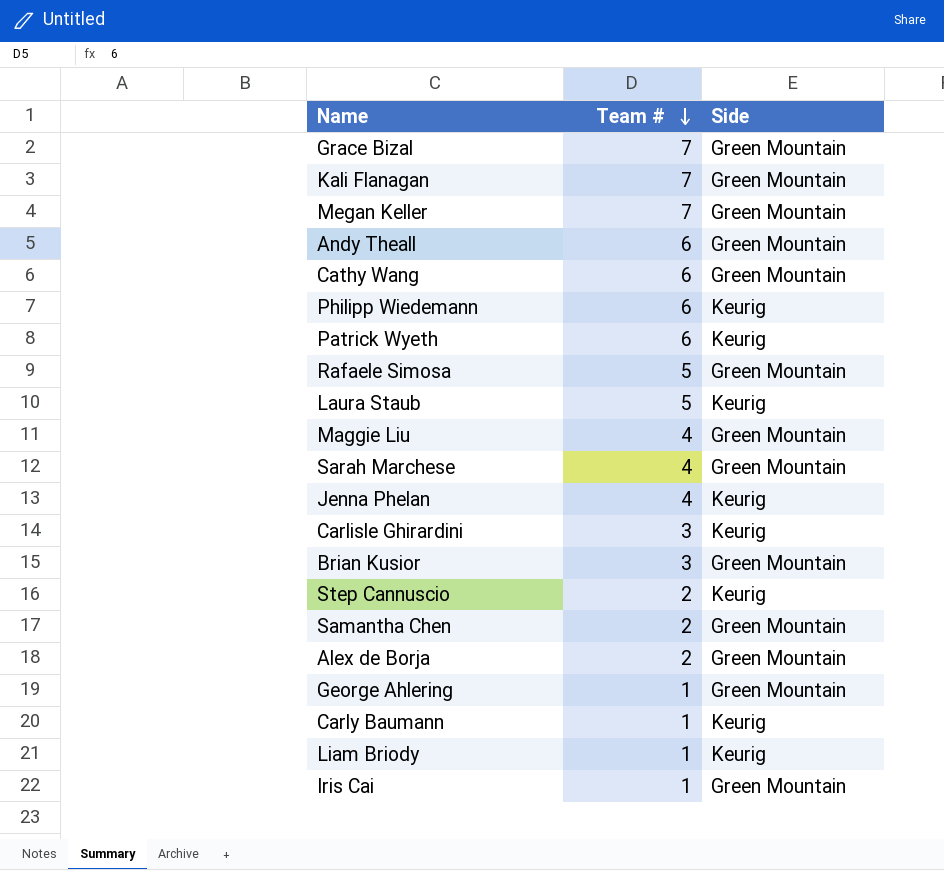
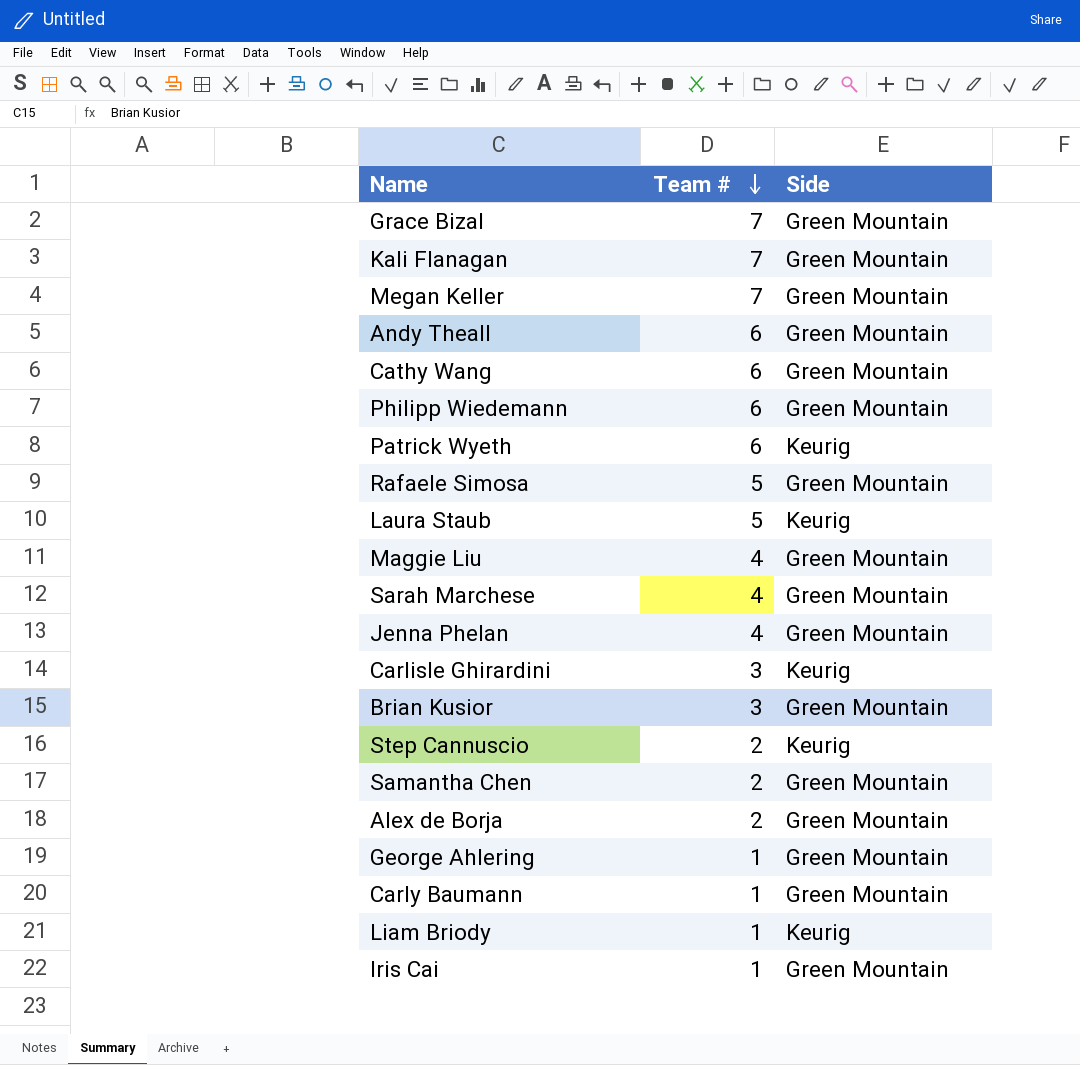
Philipp Wiedemann | Side: Keurig -> Green Mountain
Jenna Phelan | Side: Keurig -> Green Mountain
Carly Baumann | Side: Keurig -> Green Mountain

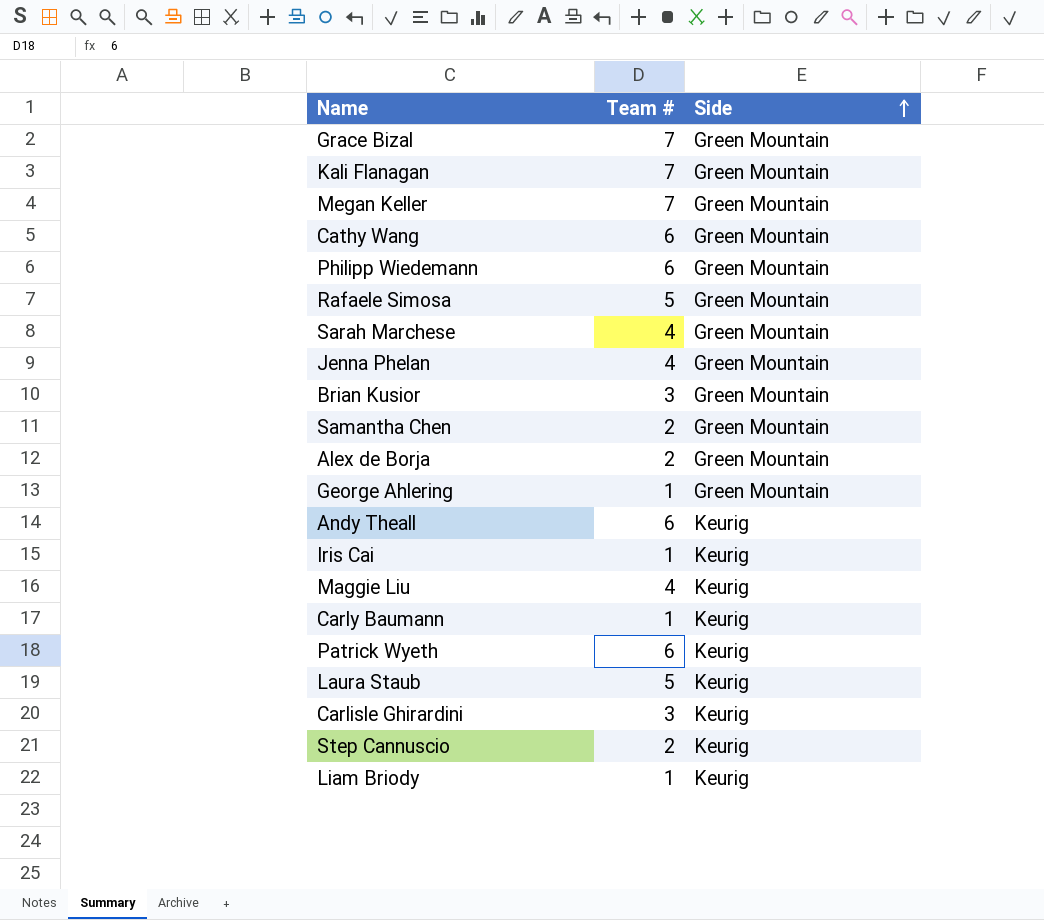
row order: Team # descending -> Side ascending
Andy Theall | Side: Green Mountain -> Keurig
Iris Cai | Side: Green Mountain -> Keurig
Maggie Liu | Side: Green Mountain -> Keurig
Carly Baumann | Side: Green Mountain -> Keurig

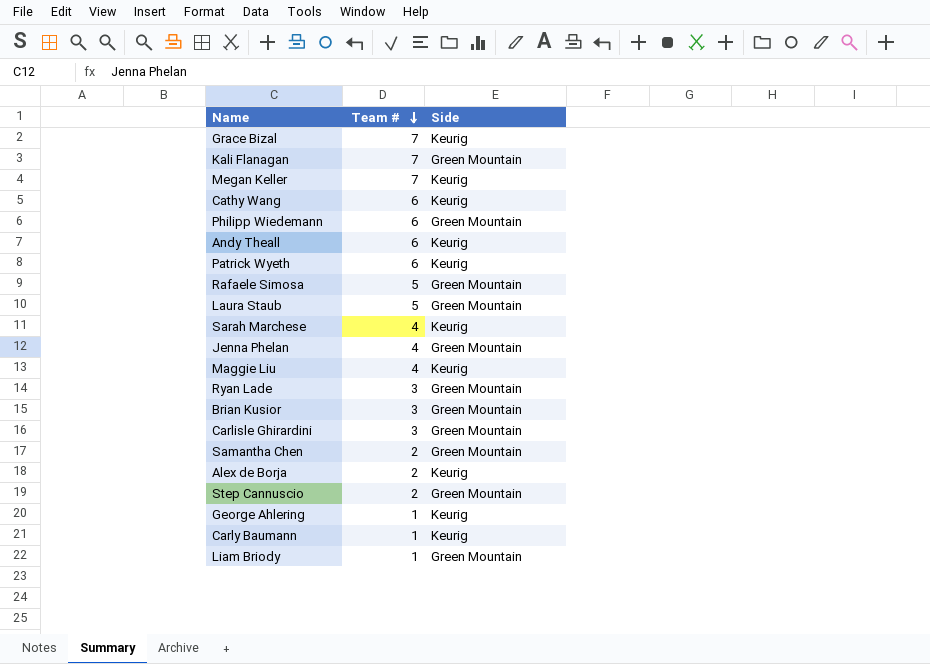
row order: Side ascending -> Team # descending
row Iris Cai: 1 | Keurig -> none
Grace Bizal | Side: Green Mountain -> Keurig
Megan Keller | Side: Green Mountain -> Keurig
Cathy Wang | Side: Green Mountain -> Keurig
Laura Staub | Side: Keurig -> Green Mountain
Sarah Marchese | Side: Green Mountain -> Keurig
row Ryan Lade: none -> 3 | Green Mountain
Carlisle Ghirardini | Side: Keurig -> Green Mountain
Alex de Borja | Side: Green Mountain -> Keurig
Step Cannuscio | Side: Keurig -> Green Mountain
George Ahlering | Side: Green Mountain -> Keurig
Liam Briody | Side: Keurig -> Green Mountain

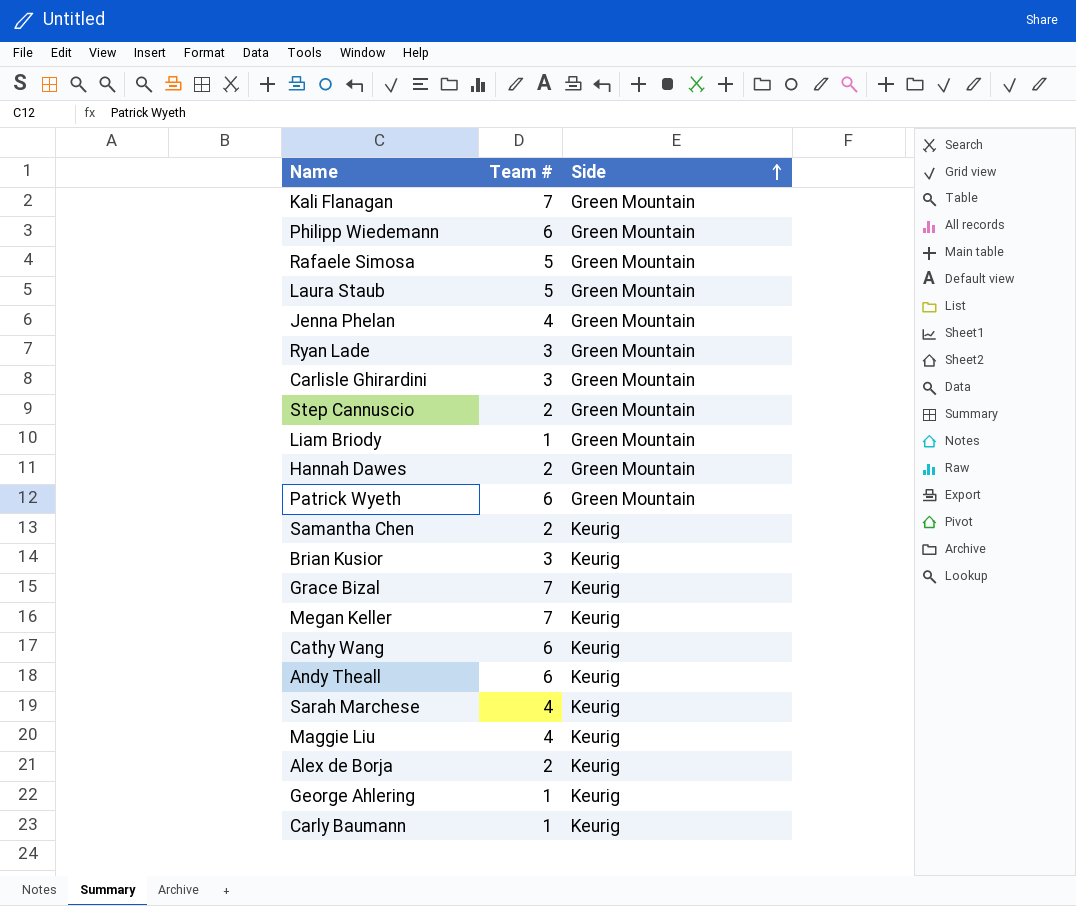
row order: Team # descending -> Side ascending
row Hannah Dawes: none -> 2 | Green Mountain
Patrick Wyeth | Side: Keurig -> Green Mountain
Samantha Chen | Side: Green Mountain -> Keurig
Brian Kusior | Side: Green Mountain -> Keurig

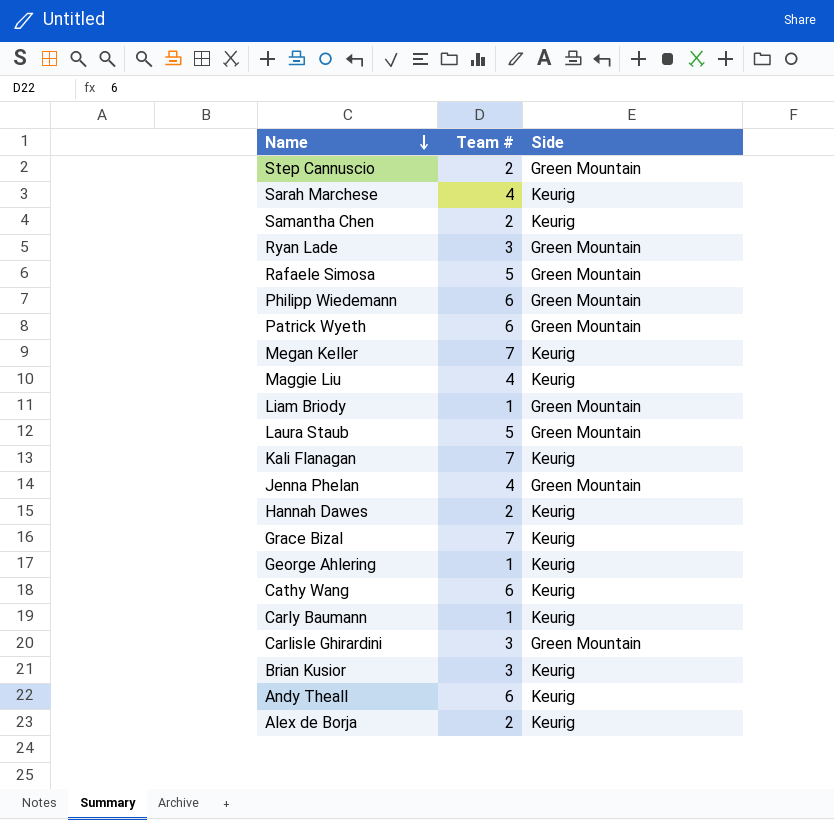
row order: Side ascending -> Name descending
Kali Flanagan | Side: Green Mountain -> Keurig
Hannah Dawes | Side: Green Mountain -> Keurig

